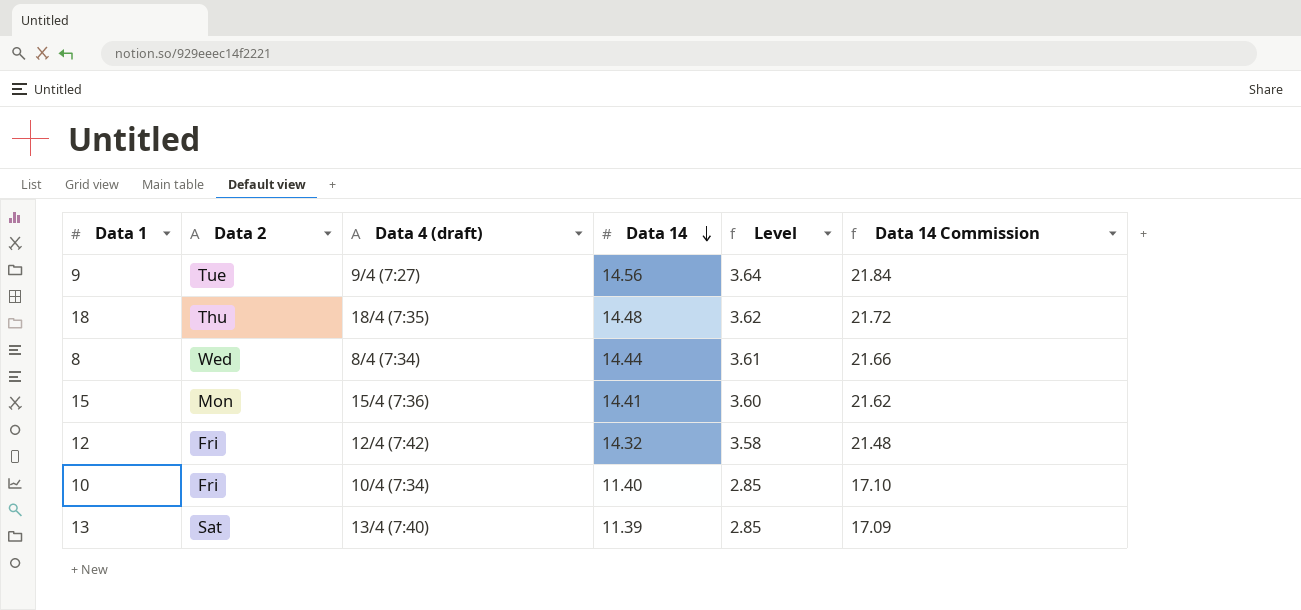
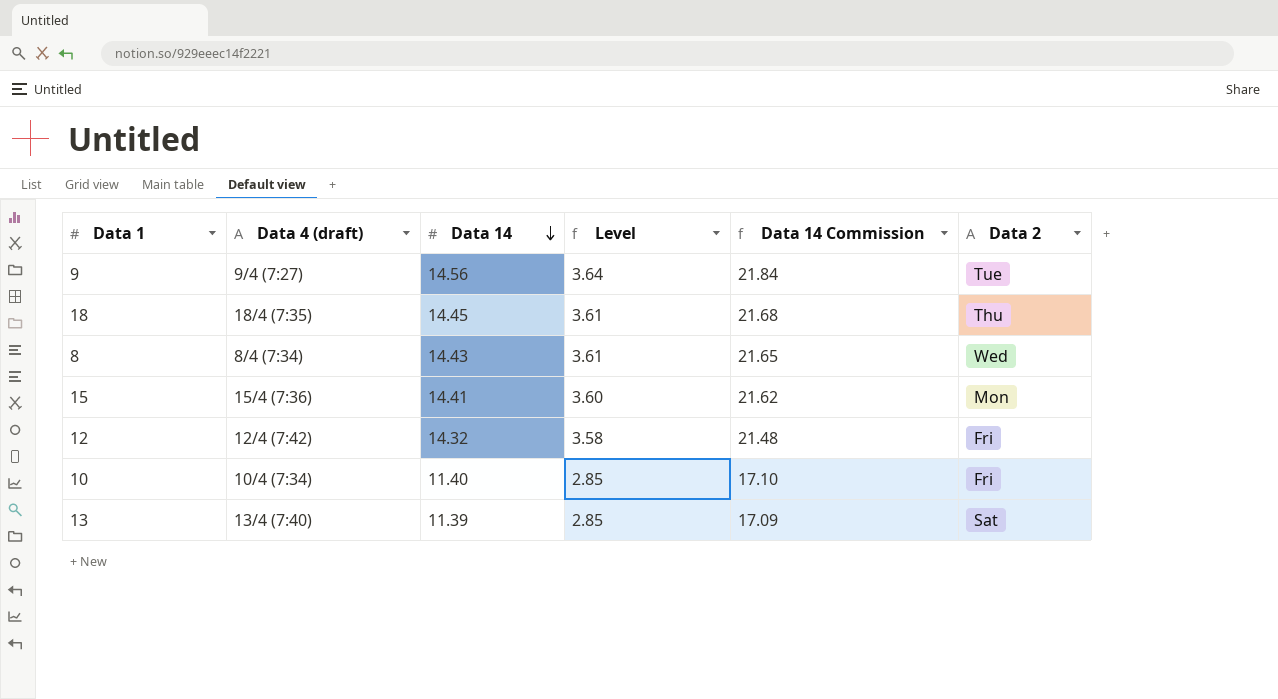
column Data 2 | position: 2 -> 6
18 | Data 14: 14.48 -> 14.45
18 | Level: 3.62 -> 3.61
18 | Data 14 Commission: 21.72 -> 21.68
8 | Data 14: 14.44 -> 14.43
8 | Data 14 Commission: 21.66 -> 21.65

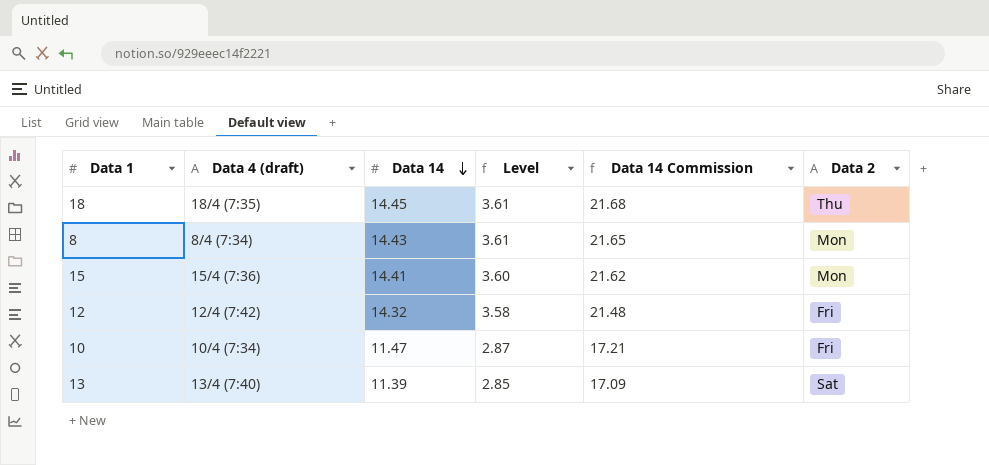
row 9: 9/4 (7:27) | 14.56 | 3.64 | 21.84 | Tue -> none
8 | Data 2: Wed -> Mon
10 | Data 14: 11.40 -> 11.47
10 | Level: 2.85 -> 2.87
10 | Data 14 Commission: 17.10 -> 17.21

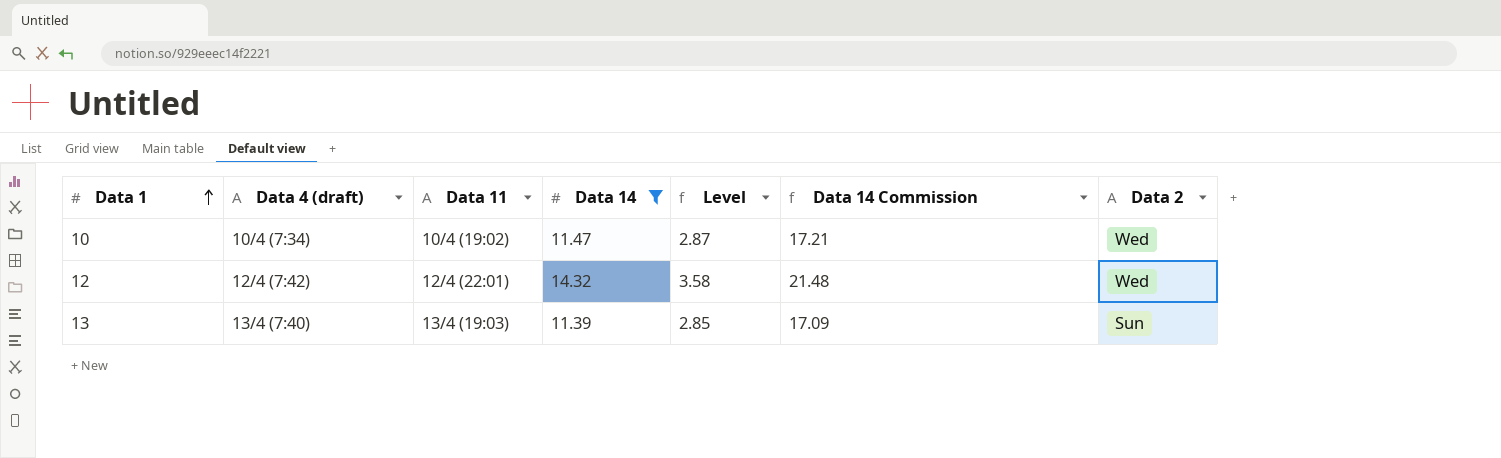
filter: none -> Data 14 <= 14.32
row order: Data 14 descending -> Data 1 ascending
column Data 11 | position: none -> 3
10 | Data 2: Fri -> Wed
12 | Data 2: Fri -> Wed
13 | Data 2: Sat -> Sun

